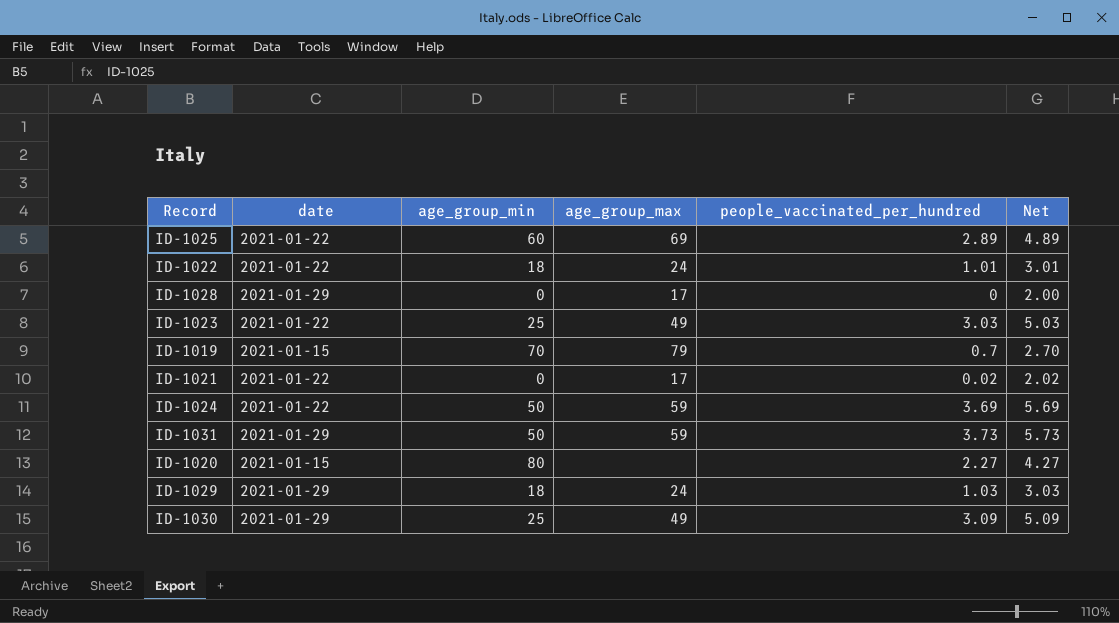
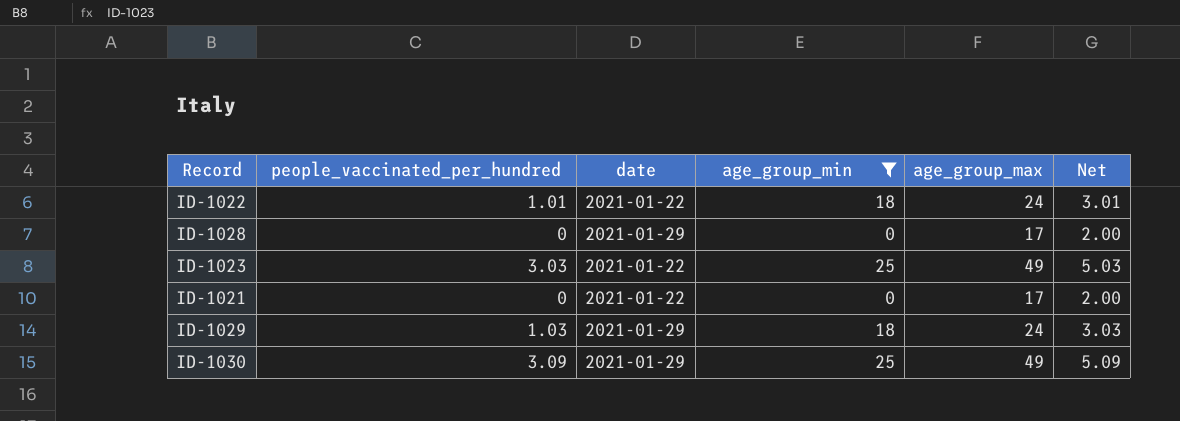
filter: none -> age_group_min <= 25
column people_vaccinated_per_hundred | position: 5 -> 2
ID-1021 | people_vaccinated_per_hundred: 0.02 -> 0
ID-1021 | Net: 2.02 -> 2.00

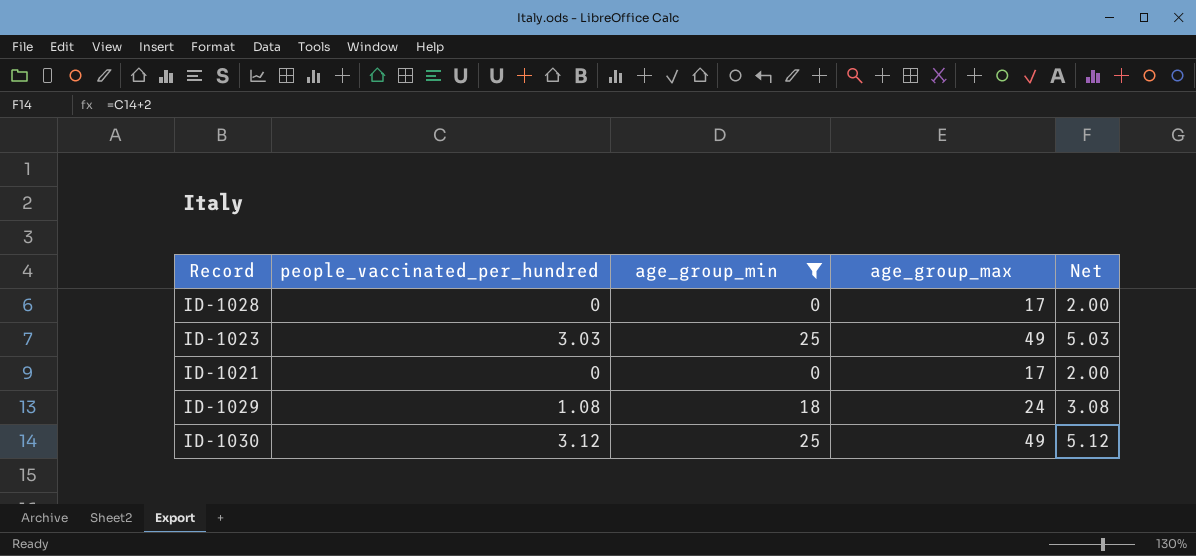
column date | position: 3 -> none
row ID-1022: 1.01 | 2021-01-22 | 18 | 24 | 3.01 -> none
ID-1029 | people_vaccinated_per_hundred: 1.03 -> 1.08
ID-1029 | Net: 3.03 -> 3.08
ID-1030 | people_vaccinated_per_hundred: 3.09 -> 3.12
ID-1030 | Net: 5.09 -> 5.12

